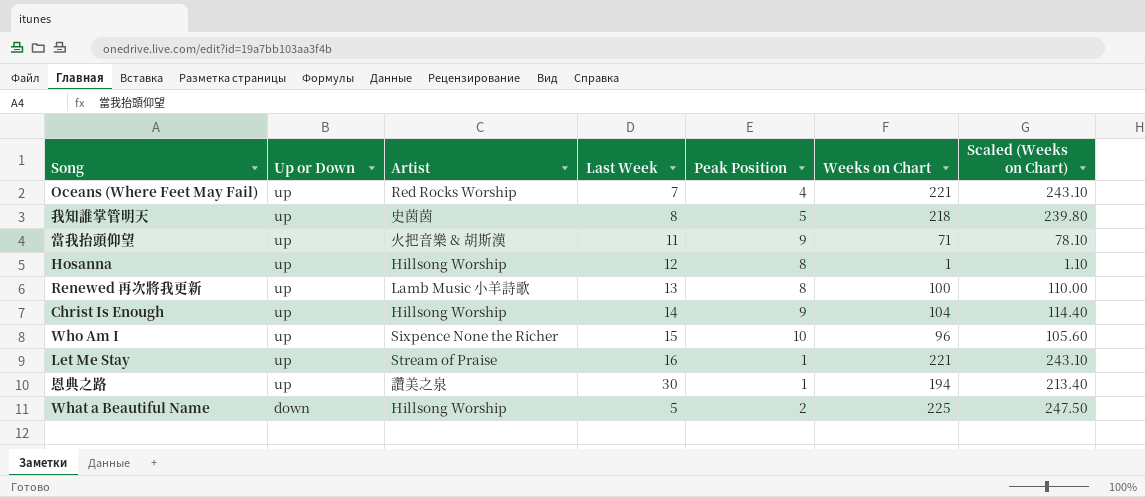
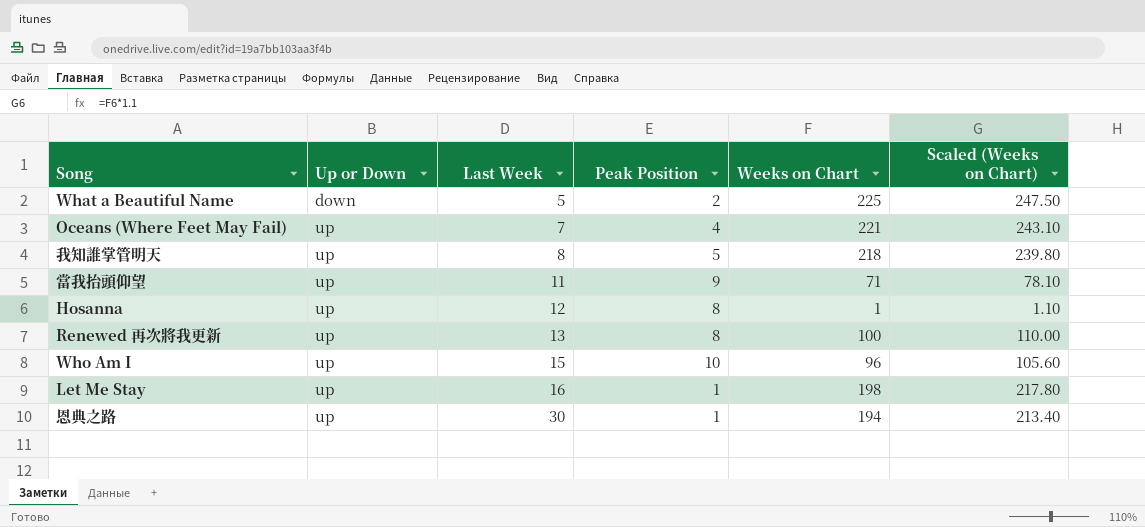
row order: Up or Down descending -> Up or Down ascending
column Artist | position: 3 -> none
row Christ Is Enough: up | Hillsong Worship | 14 | 9 | 104 | 114.40 -> none
Let Me Stay | Weeks on Chart: 221 -> 198
Let Me Stay | Scaled (Weeks on Chart): 243.10 -> 217.80

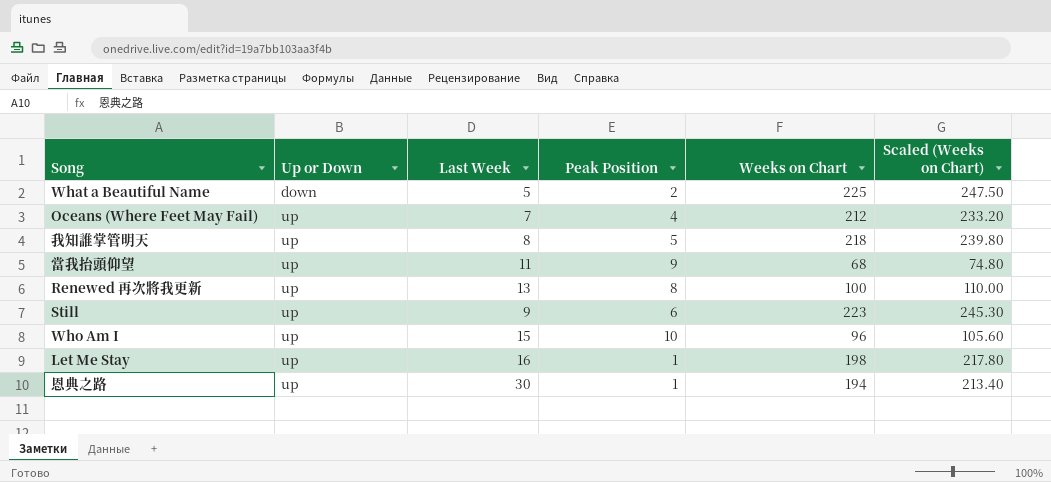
row Hosanna: up | 12 | 8 | 1 | 1.10 -> none
Oceans (Where Feet May Fail) | Weeks on Chart: 221 -> 212
Oceans (Where Feet May Fail) | Scaled (Weeks on Chart): 243.10 -> 233.20
當我抬頭仰望 | Weeks on Chart: 71 -> 68
當我抬頭仰望 | Scaled (Weeks on Chart): 78.10 -> 74.80
row Still: none -> up | 9 | 6 | 223 | 245.30

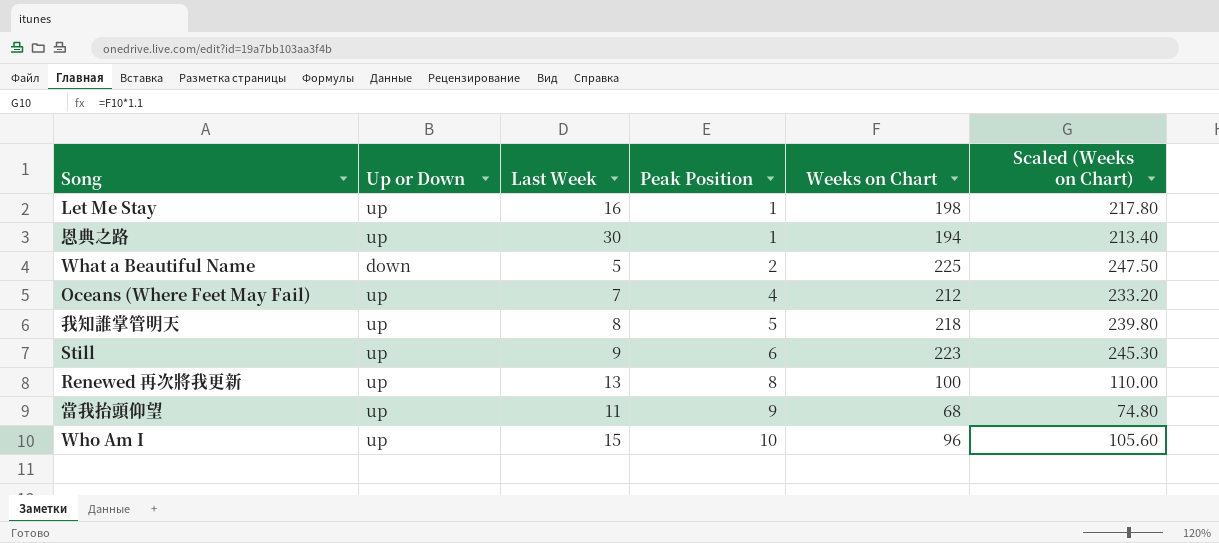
row order: Up or Down ascending -> Peak Position ascending

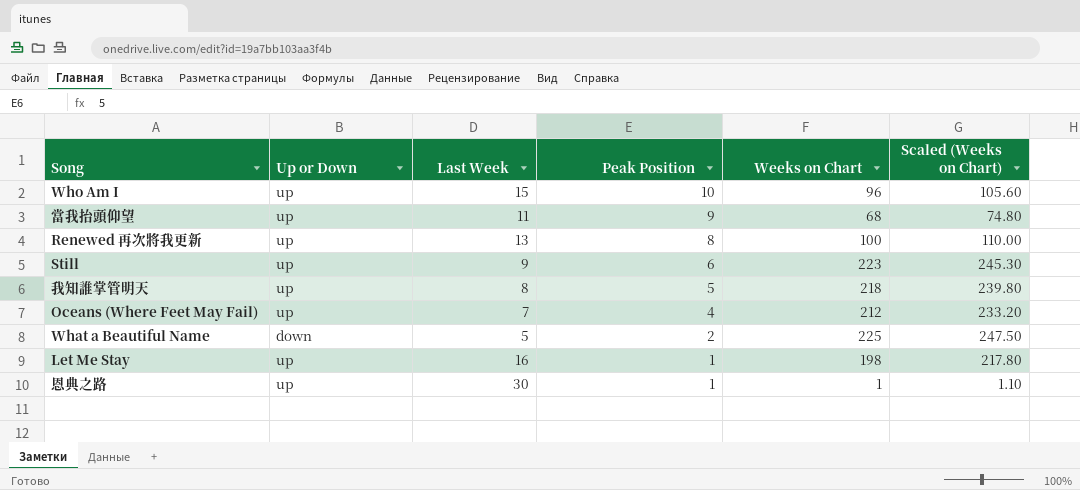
row order: Peak Position ascending -> Peak Position descending
恩典之路 | Weeks on Chart: 194 -> 1
恩典之路 | Scaled (Weeks on Chart): 213.40 -> 1.10

